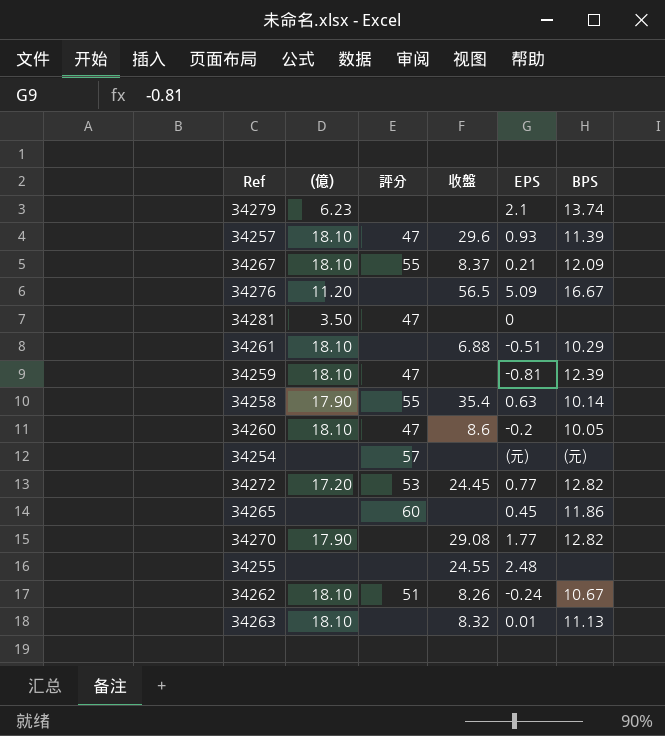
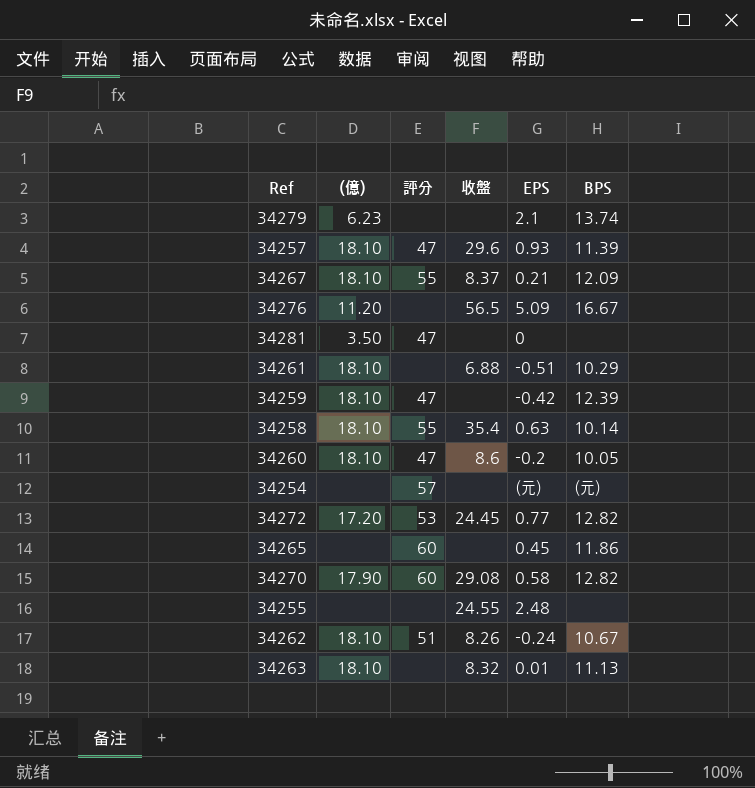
34259 | EPS: -0.81 -> -0.42
34258 | (億): 17.90 -> 18.10
34270 | 評分: none -> 60
34270 | EPS: 1.77 -> 0.58

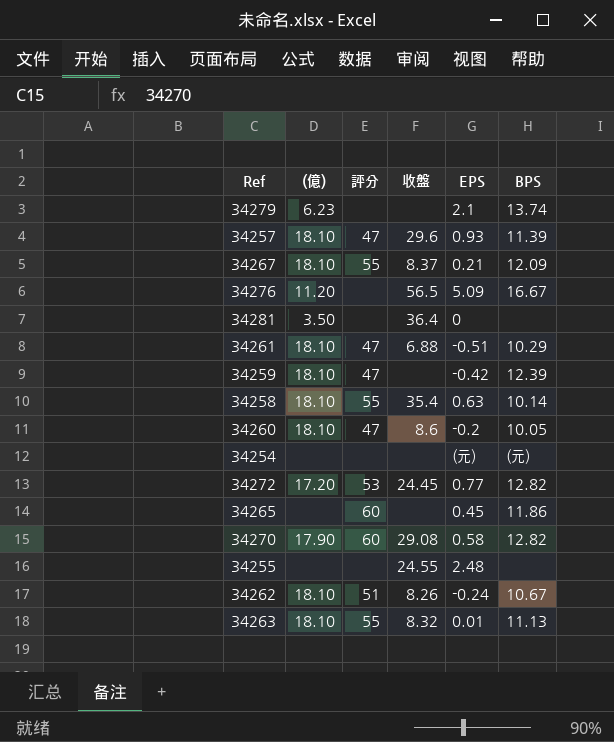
34281 | 評分: 47 -> none
34281 | 收盤: none -> 36.4
34261 | 評分: none -> 47
34254 | 評分: 57 -> none
34263 | 評分: none -> 55

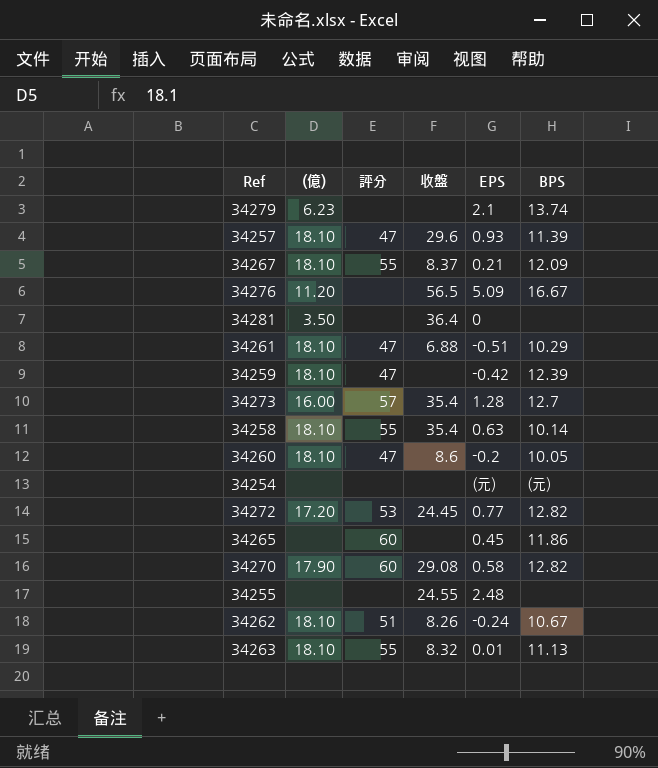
row 34273: none -> 16.00 | 57 | 35.4 | 1.28 | 12.7

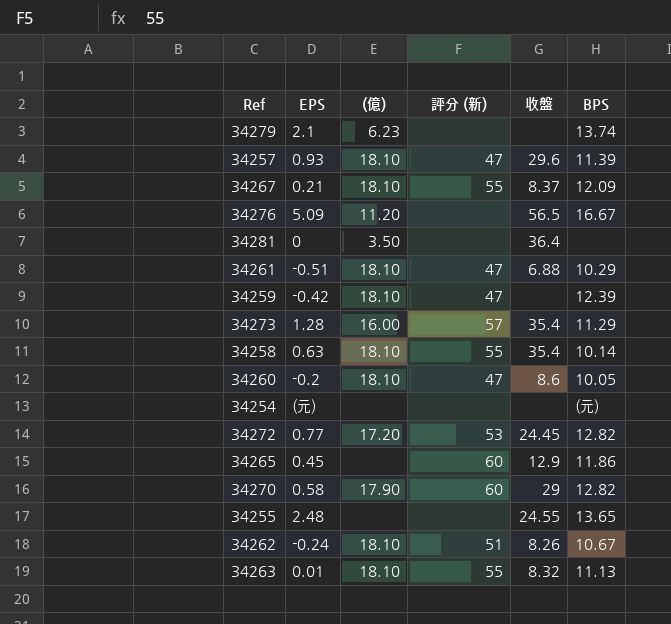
column EPS | position: 5 -> 2
column name: 評分 -> 評分 (新)
34273 | BPS: 12.7 -> 11.29
34265 | 收盤: none -> 12.9
34270 | 收盤: 29.08 -> 29
34255 | BPS: none -> 13.65

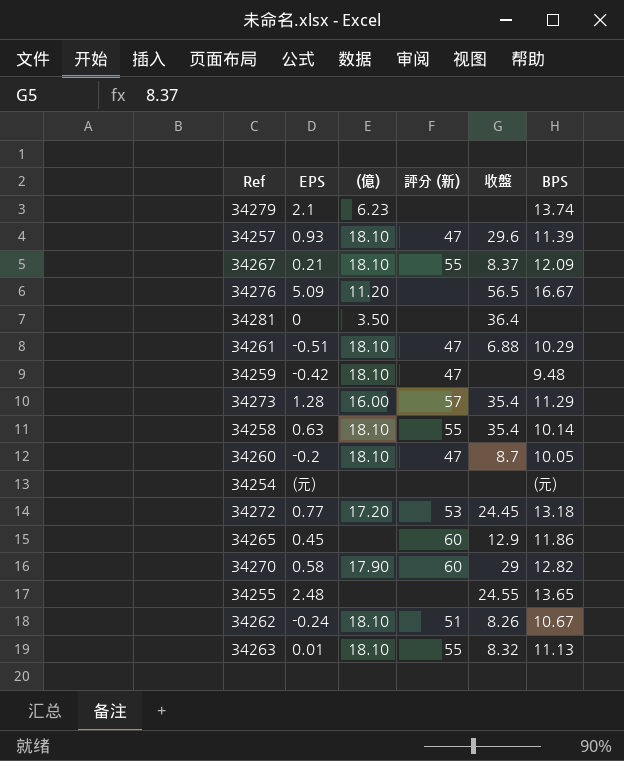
34259 | BPS: 12.39 -> 9.48
34260 | 收盤: 8.6 -> 8.7
34272 | BPS: 12.82 -> 13.18

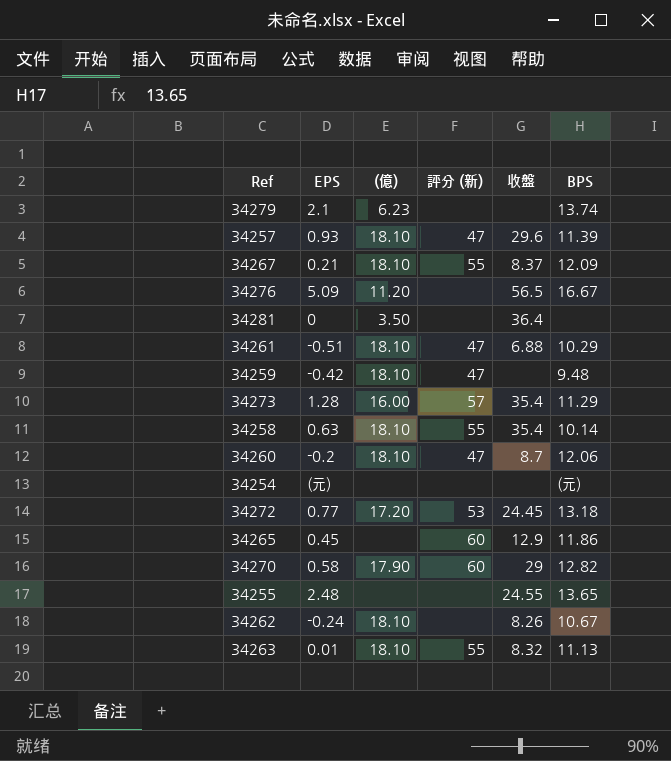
34260 | BPS: 10.05 -> 12.06
34262 | 評分 (新): 51 -> none

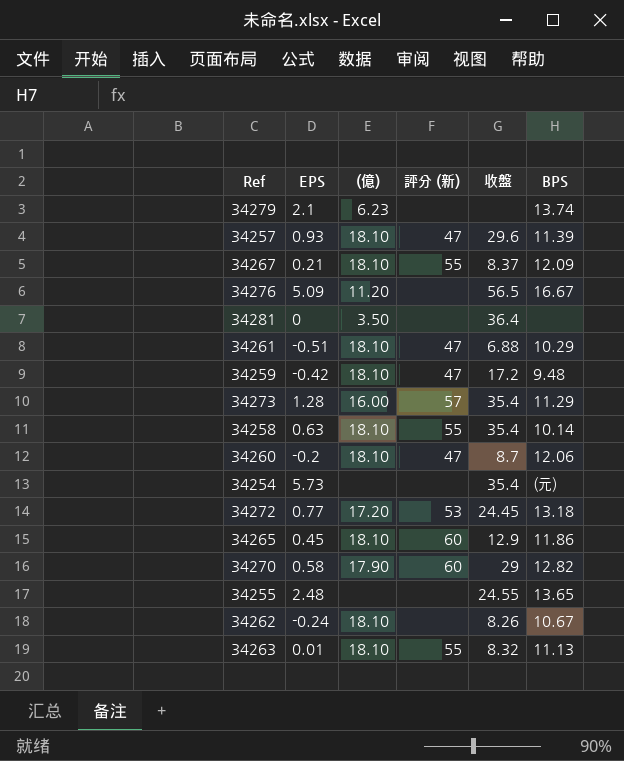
34259 | 收盤: none -> 17.2
34254 | EPS: (元) -> 5.73
34254 | 收盤: none -> 35.4
34265 | (億): none -> 18.10

